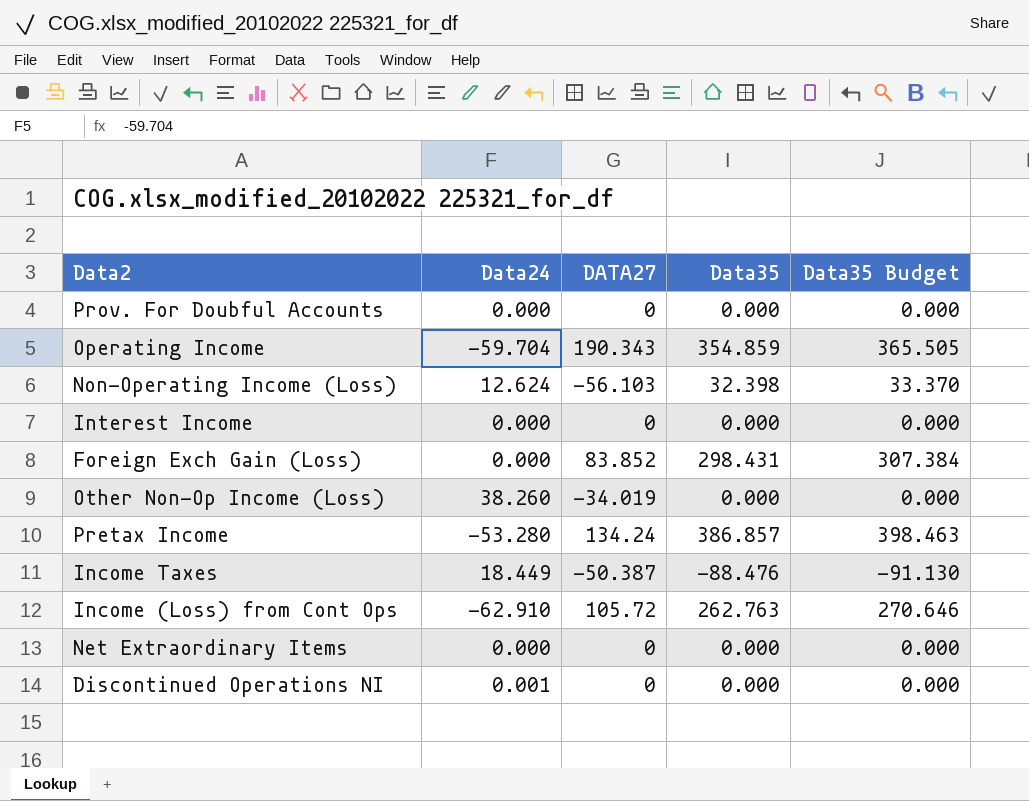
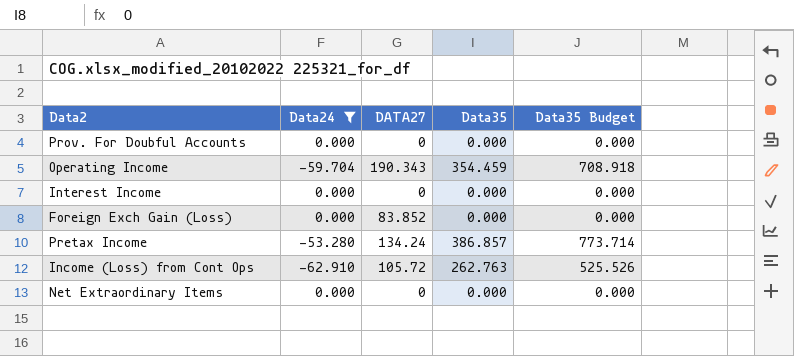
filter: none -> Data24 <= 0.000
column Data35 Budget | formula: [Data35] * 1.03 -> [Data35] * 2
Operating Income | Data35: 354.859 -> 354.459
Foreign Exch Gain (Loss) | Data35: 298.431 -> 0.000

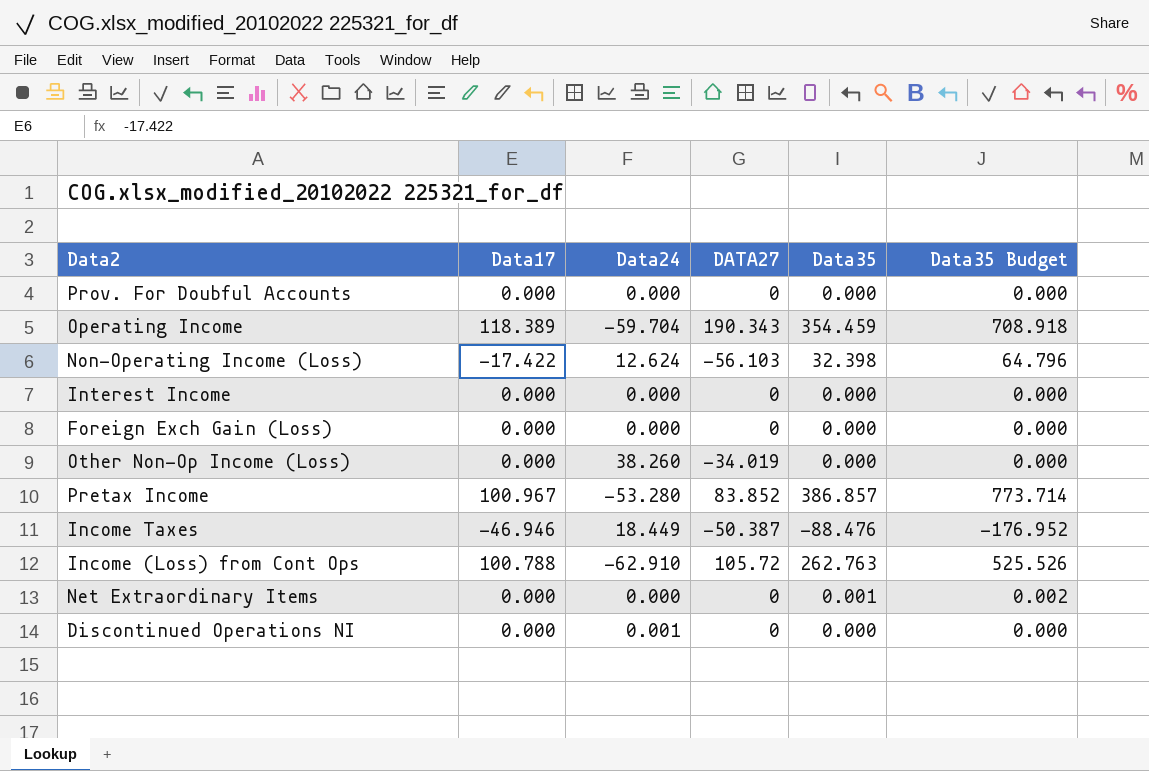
filter: Data24 <= 0.000 -> none
column Data17 | position: none -> 2
Foreign Exch Gain (Loss) | DATA27: 83.852 -> 0
Pretax Income | DATA27: 134.24 -> 83.852
Net Extraordinary Items | Data35: 0.000 -> 0.001
Net Extraordinary Items | Data35 Budget: 0.000 -> 0.002

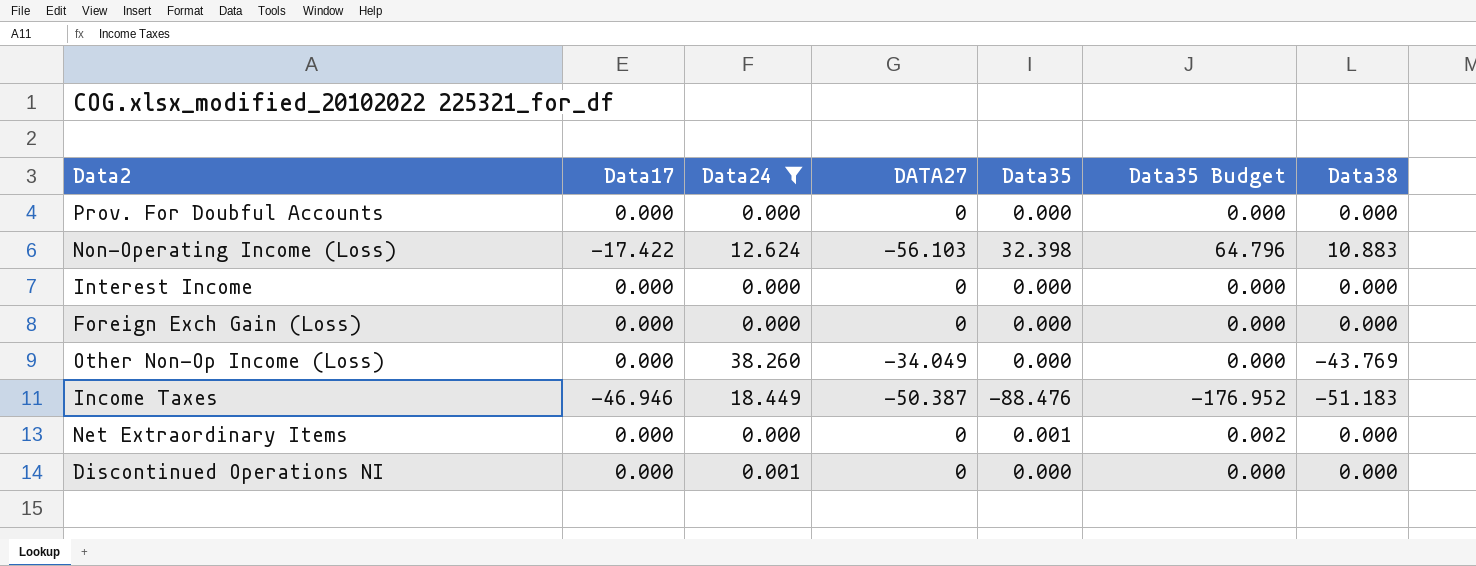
filter: none -> Data24 >= 0.000
column Data38 | position: none -> 7
Other Non-Op Income (Loss) | DATA27: -34.019 -> -34.049

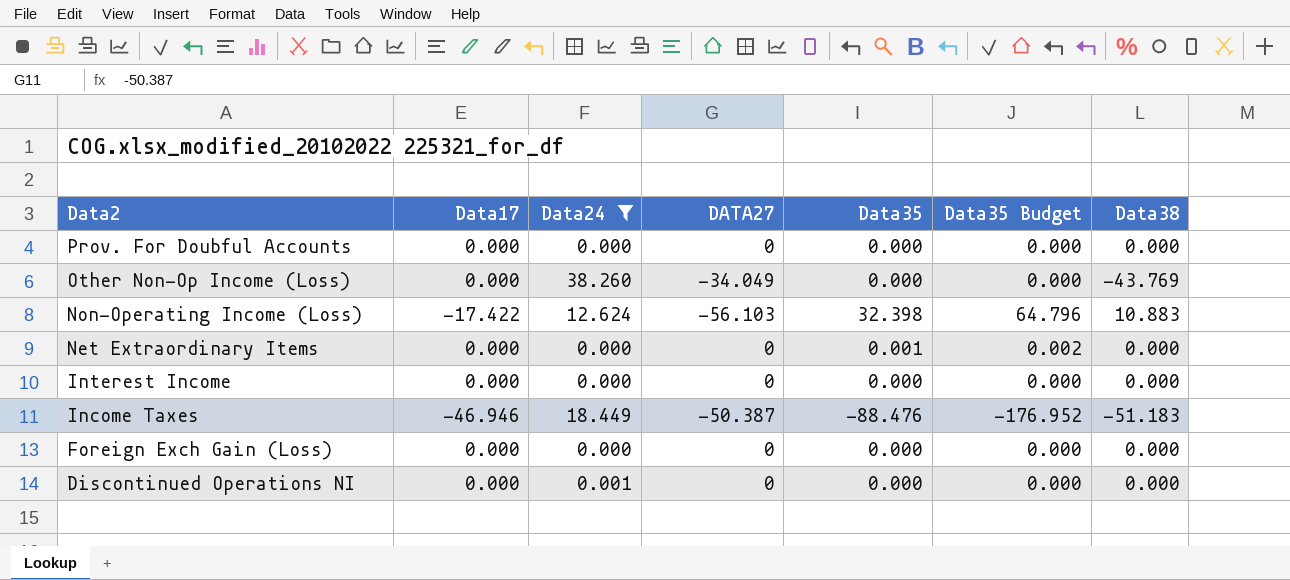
row order: none -> Data2 descending

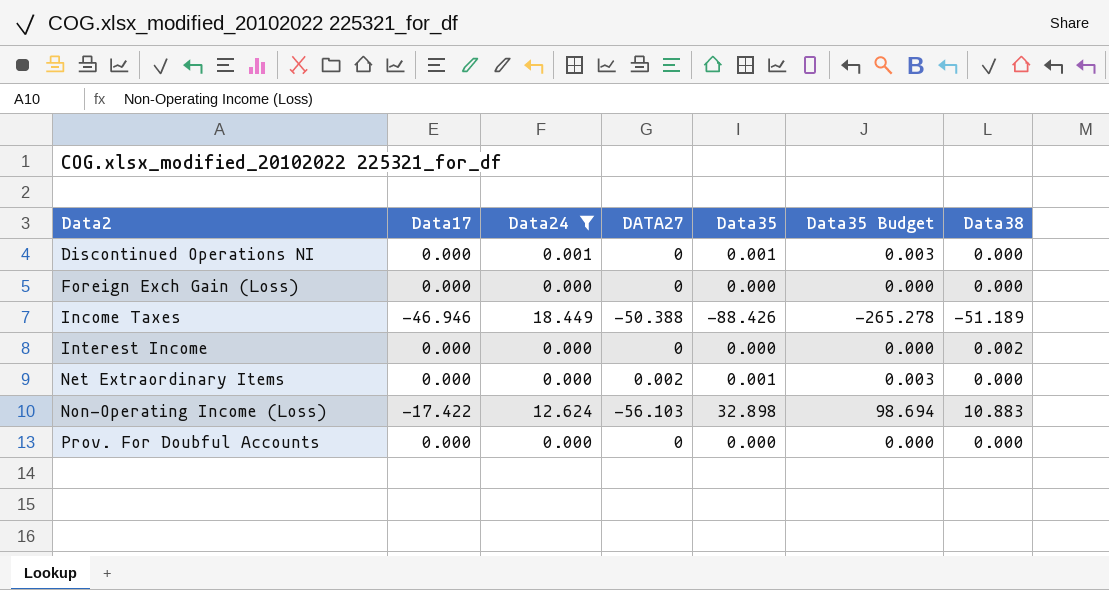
row order: Data2 descending -> Data2 ascending
column Data35 Budget | formula: [Data35] * 2 -> [Data35] * 3
row Other Non-Op Income (Loss): 0.000 | 38.260 | -34.049 | 0.000 | 0.000 | -43.769 -> none
Discontinued Operations NI | Data35: 0.000 -> 0.001
Income Taxes | DATA27: -50.387 -> -50.388
Income Taxes | Data35: -88.476 -> -88.426
Income Taxes | Data38: -51.183 -> -51.189
Interest Income | Data38: 0.000 -> 0.002
Net Extraordinary Items | DATA27: 0 -> 0.002
Non-Operating Income (Loss) | Data35: 32.398 -> 32.898

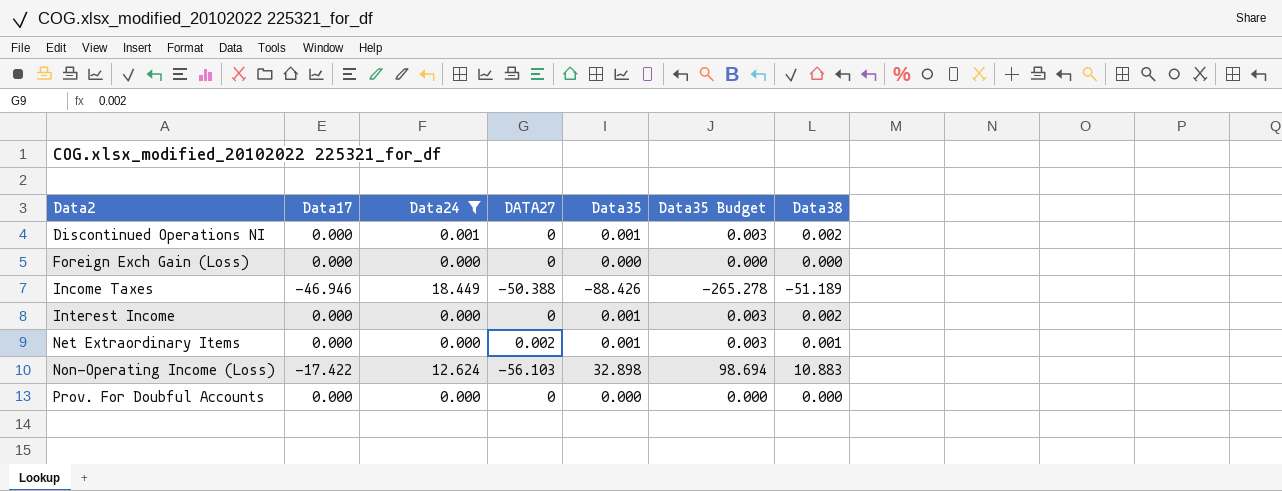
Discontinued Operations NI | Data38: 0.000 -> 0.002
Interest Income | Data35: 0.000 -> 0.001
Interest Income | Data35 Budget: 0.000 -> 0.003
Net Extraordinary Items | Data38: 0.000 -> 0.001

